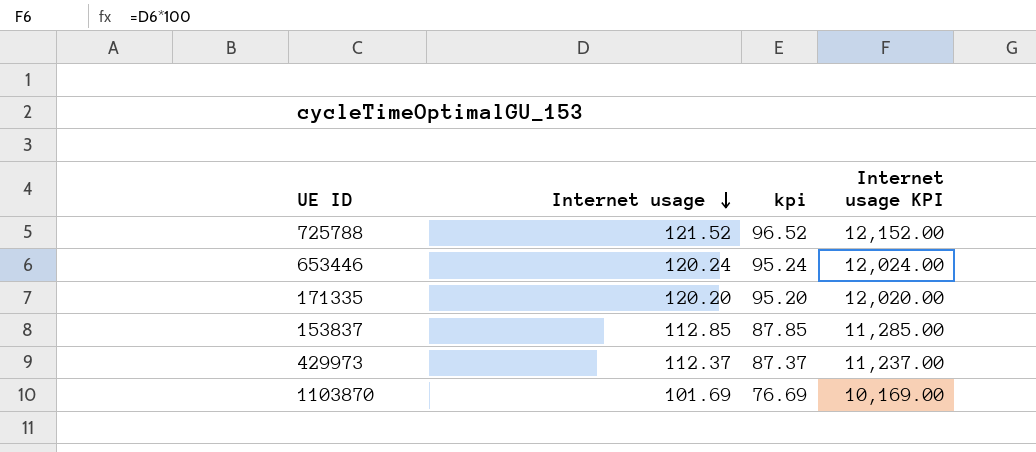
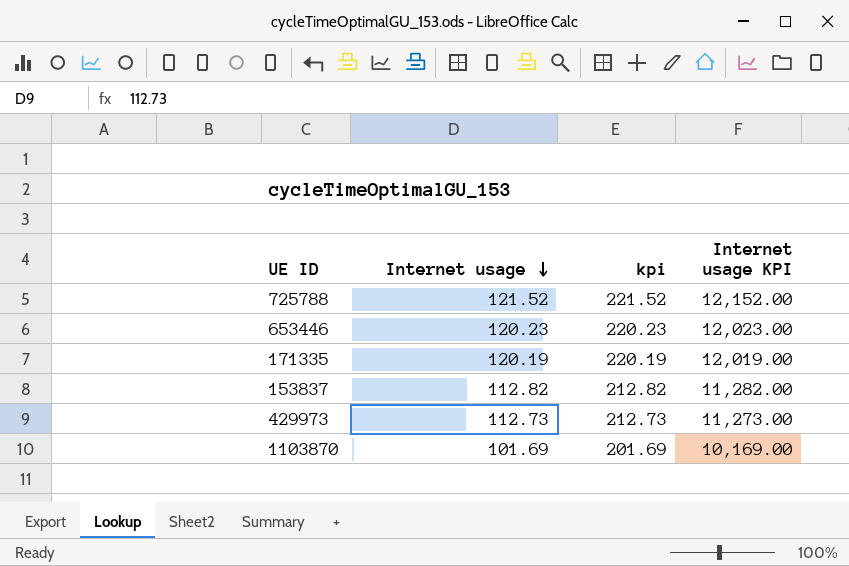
column kpi | formula: [Internet usage] - 25 -> [Internet usage] + 100
653446 | Internet usage: 120.24 -> 120.23
653446 | Internet usage KPI: 12,024.00 -> 12,023.00
171335 | Internet usage: 120.20 -> 120.19
171335 | Internet usage KPI: 12,020.00 -> 12,019.00
153837 | Internet usage: 112.85 -> 112.82
153837 | Internet usage KPI: 11,285.00 -> 11,282.00
429973 | Internet usage: 112.37 -> 112.73
429973 | Internet usage KPI: 11,237.00 -> 11,273.00

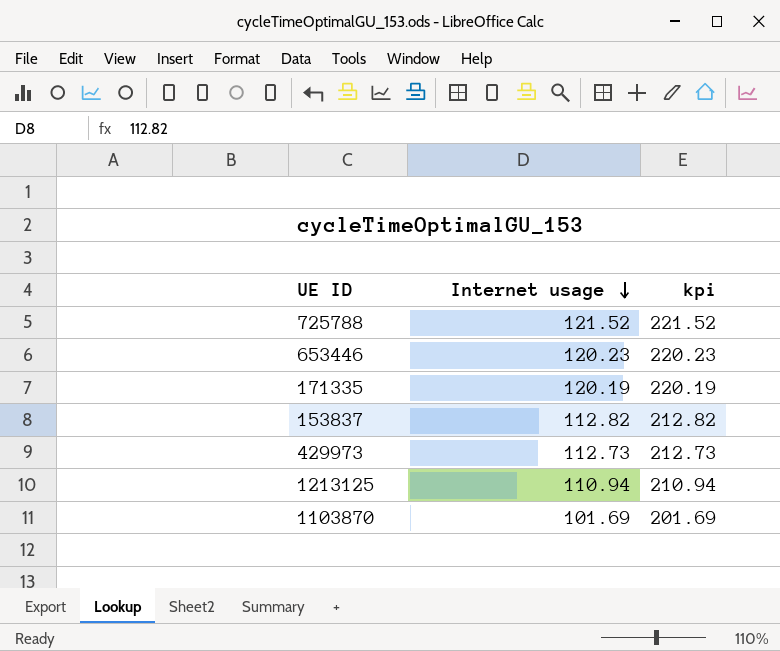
column Internet usage KPI | formula: [Internet usage] * 100 -> none
row 1213125: none -> 110.94 | 210.94

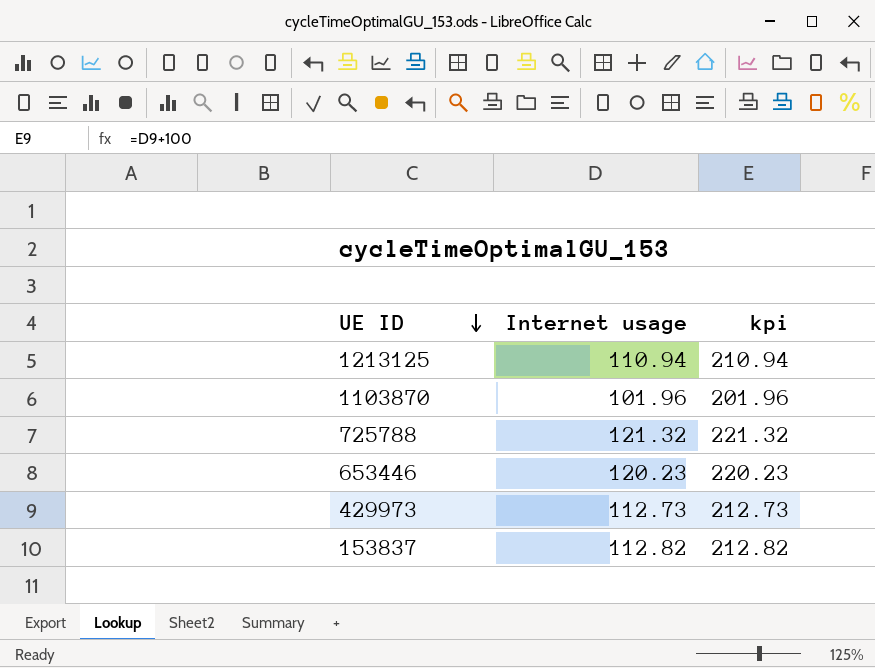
row order: Internet usage descending -> UE ID descending
row 171335: 120.19 | 220.19 -> none
1103870 | Internet usage: 101.69 -> 101.96
1103870 | kpi: 201.69 -> 201.96
725788 | Internet usage: 121.52 -> 121.32
725788 | kpi: 221.52 -> 221.32

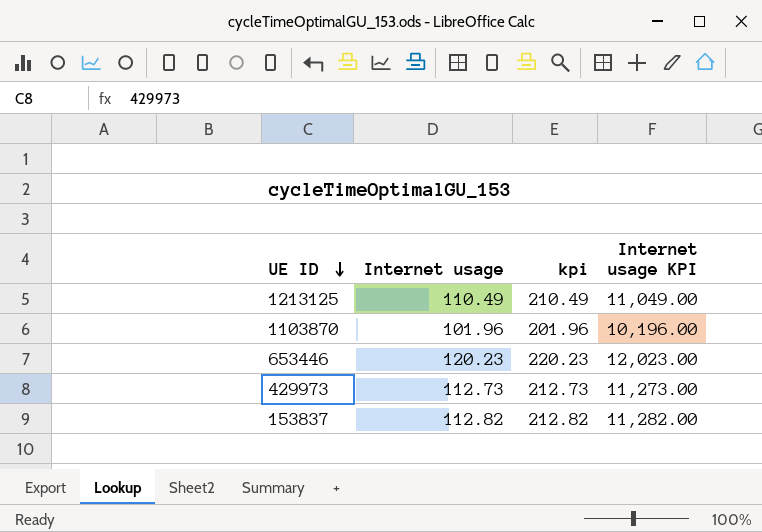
column Internet usage KPI | formula: none -> [Internet usage] * 100
row 725788: 121.32 | 221.32 -> none
1213125 | Internet usage: 110.94 -> 110.49
1213125 | kpi: 210.94 -> 210.49

